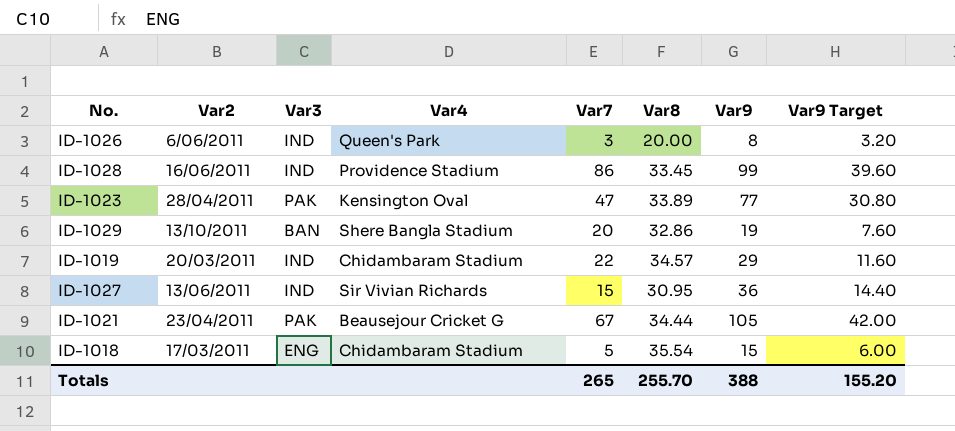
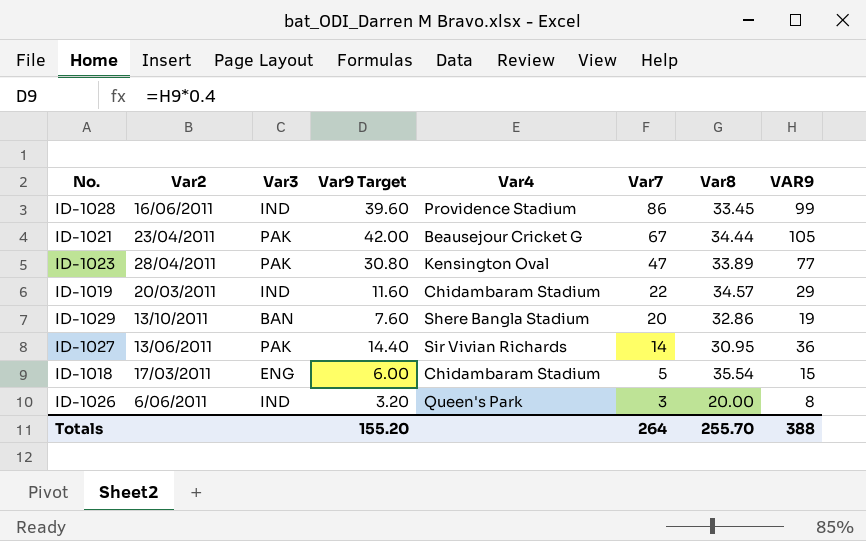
row order: none -> Var7 descending
column Var9 Target | position: 8 -> 4
column name: Var9 -> VAR9
ID-1027 | Var3: IND -> PAK
ID-1027 | Var7: 15 -> 14
Totals | Var7: 265 -> 264

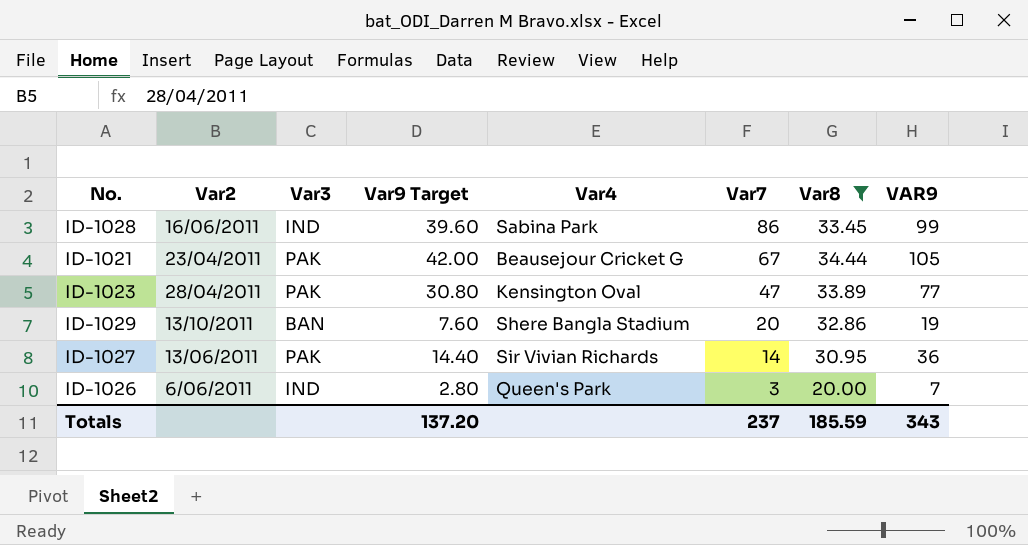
filter: none -> Var8 <= 34.44
ID-1028 | Var4: Providence Stadium -> Sabina Park
ID-1026 | Var9 Target: 3.20 -> 2.80
ID-1026 | VAR9: 8 -> 7
Totals | Var9 Target: 155.20 -> 137.20
Totals | Var7: 264 -> 237
Totals | Var8: 255.70 -> 185.59
Totals | VAR9: 388 -> 343

